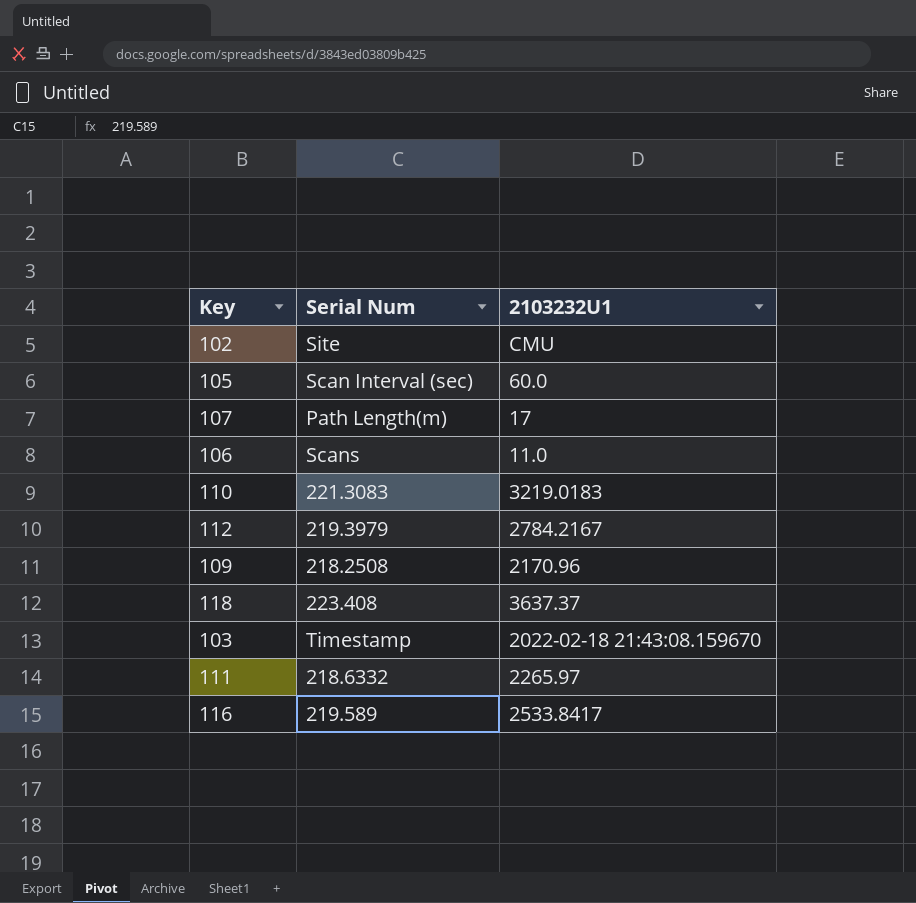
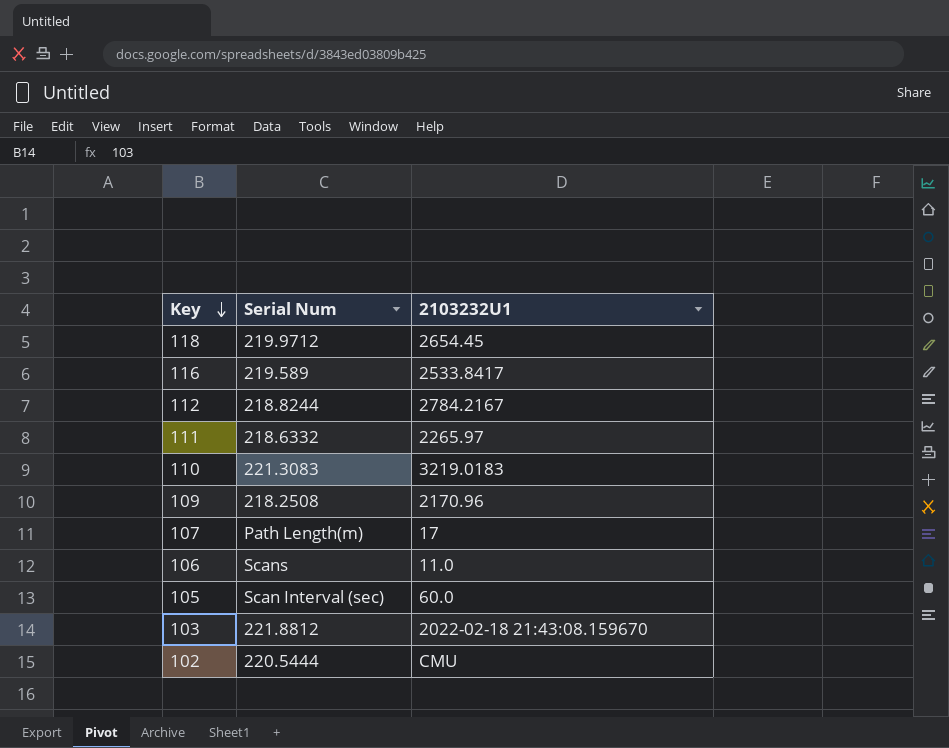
row order: none -> Key descending
118 | Serial Num: 223.408 -> 219.9712
118 | 2103232U1: 3637.37 -> 2654.45
112 | Serial Num: 219.3979 -> 218.8244
103 | Serial Num: Timestamp -> 221.8812
102 | Serial Num: Site -> 220.5444

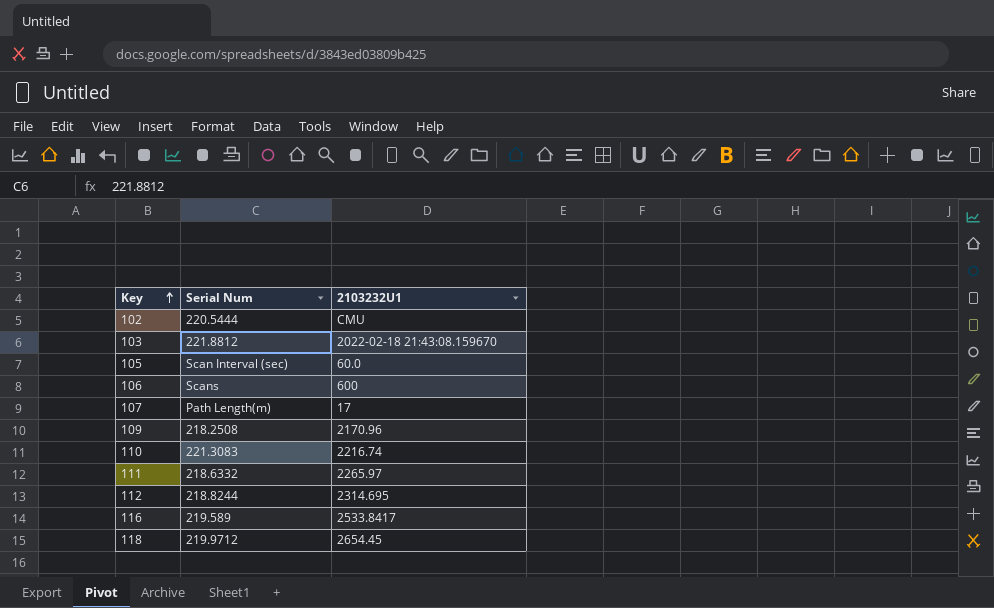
row order: Key descending -> Key ascending
106 | 2103232U1: 11.0 -> 600
110 | 2103232U1: 3219.0183 -> 2216.74
112 | 2103232U1: 2784.2167 -> 2314.695

